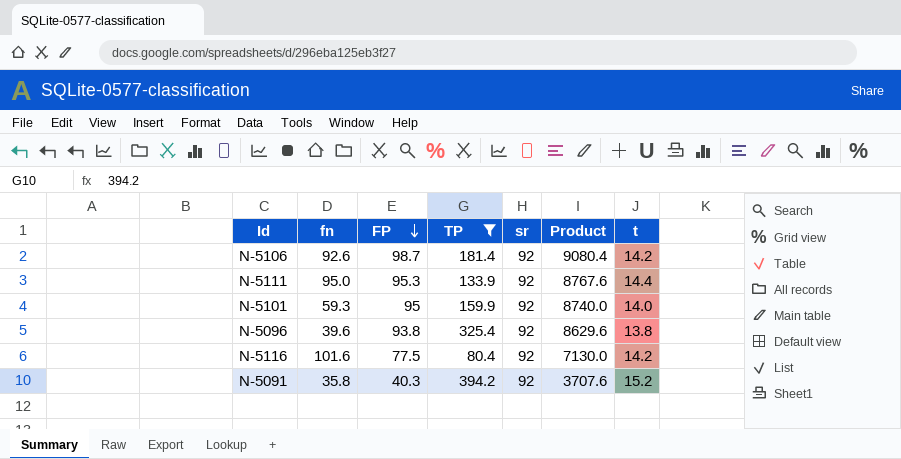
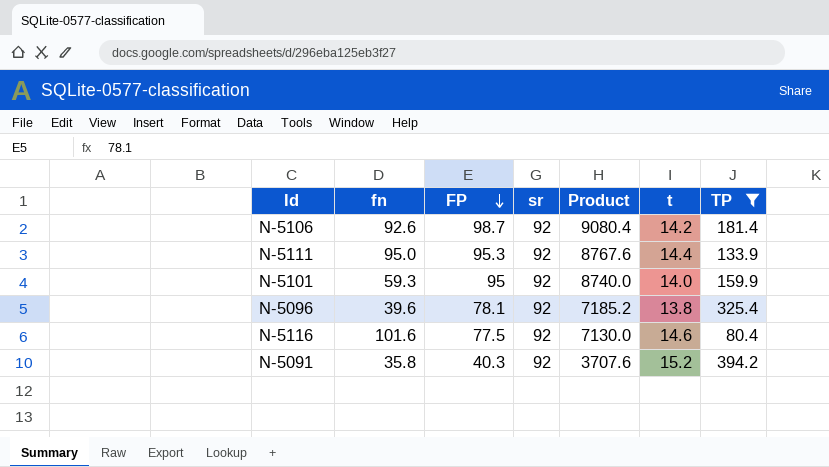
column TP | position: 4 -> 7
N-5096 | FP: 93.8 -> 78.1
N-5096 | Product: 8629.6 -> 7185.2
N-5116 | t: 14.2 -> 14.6

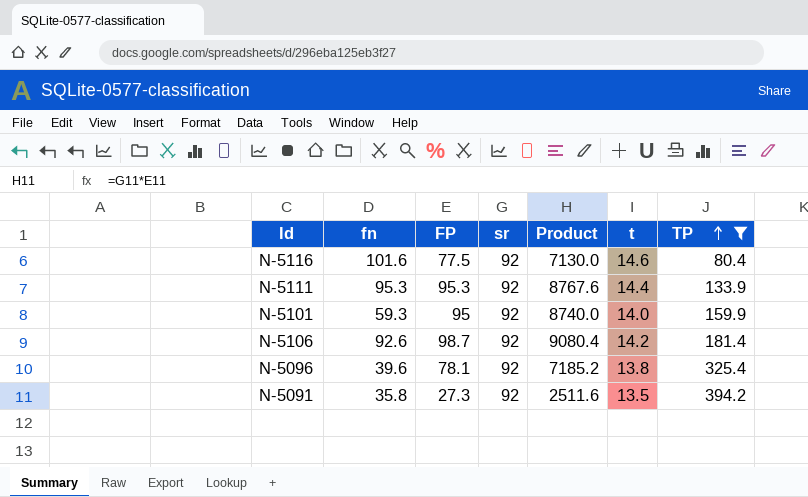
row order: FP descending -> TP ascending
N-5111 | fn: 95.0 -> 95.3
N-5091 | FP: 40.3 -> 27.3
N-5091 | Product: 3707.6 -> 2511.6
N-5091 | t: 15.2 -> 13.5

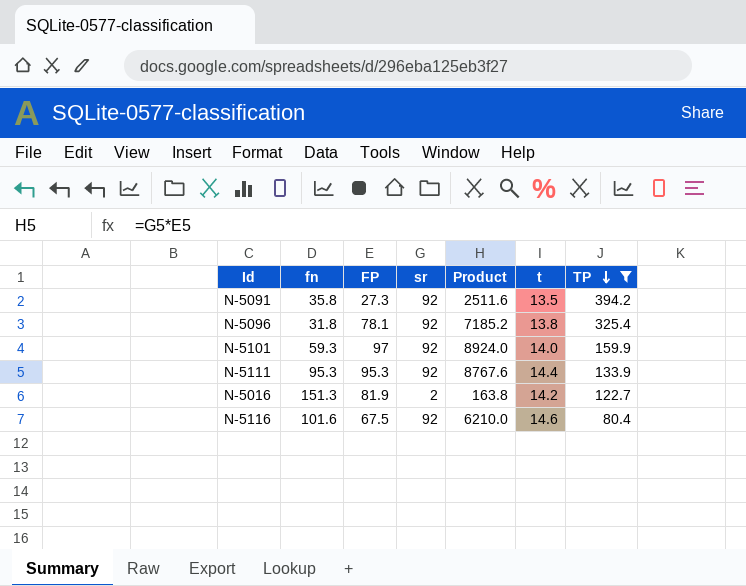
row order: TP ascending -> TP descending
row N-5106: 92.6 | 98.7 | 92 | 9080.4 | 14.2 | 181.4 -> none
N-5096 | fn: 39.6 -> 31.8
N-5101 | FP: 95 -> 97
N-5101 | Product: 8740.0 -> 8924.0
row N-5016: none -> 151.3 | 81.9 | 2 | 163.8 | 14.2 | 122.7
N-5116 | FP: 77.5 -> 67.5
N-5116 | Product: 7130.0 -> 6210.0

